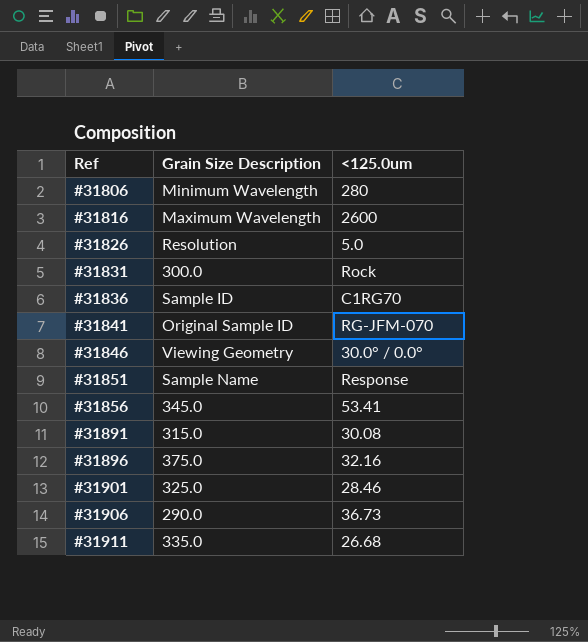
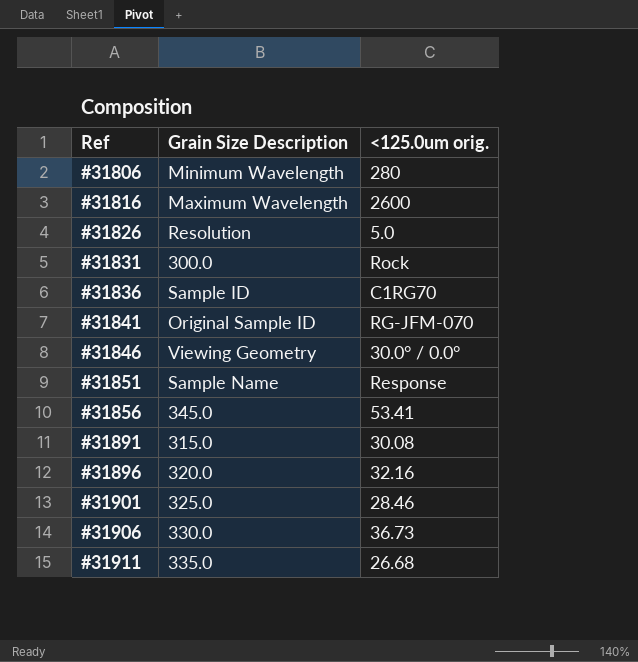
column name: <125.0um -> <125.0um orig.
#31896 | Grain Size Description: 375.0 -> 320.0
#31906 | Grain Size Description: 290.0 -> 330.0

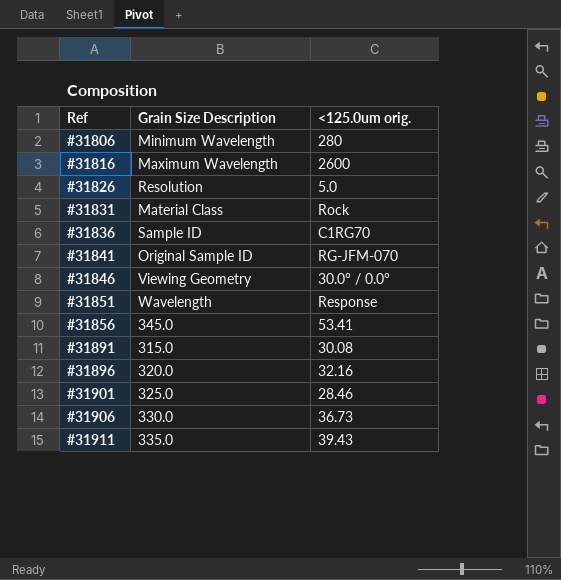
#31831 | Grain Size Description: 300.0 -> Material Class
#31851 | Grain Size Description: Sample Name -> Wavelength
#31911 | <125.0um orig.: 26.68 -> 39.43

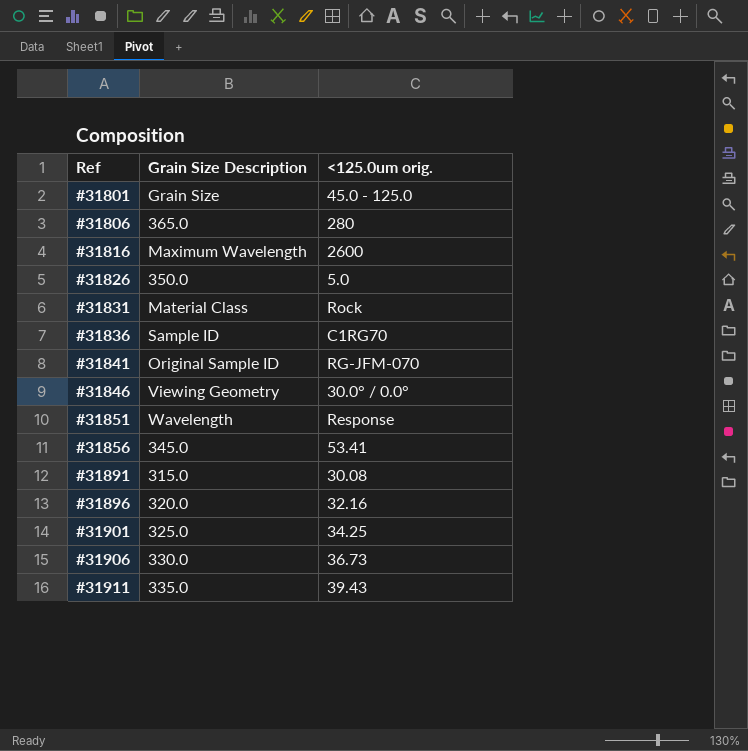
row #31801: none -> Grain Size | 45.0 - 125.0
#31806 | Grain Size Description: Minimum Wavelength -> 365.0
#31826 | Grain Size Description: Resolution -> 350.0
#31901 | <125.0um orig.: 28.46 -> 34.25

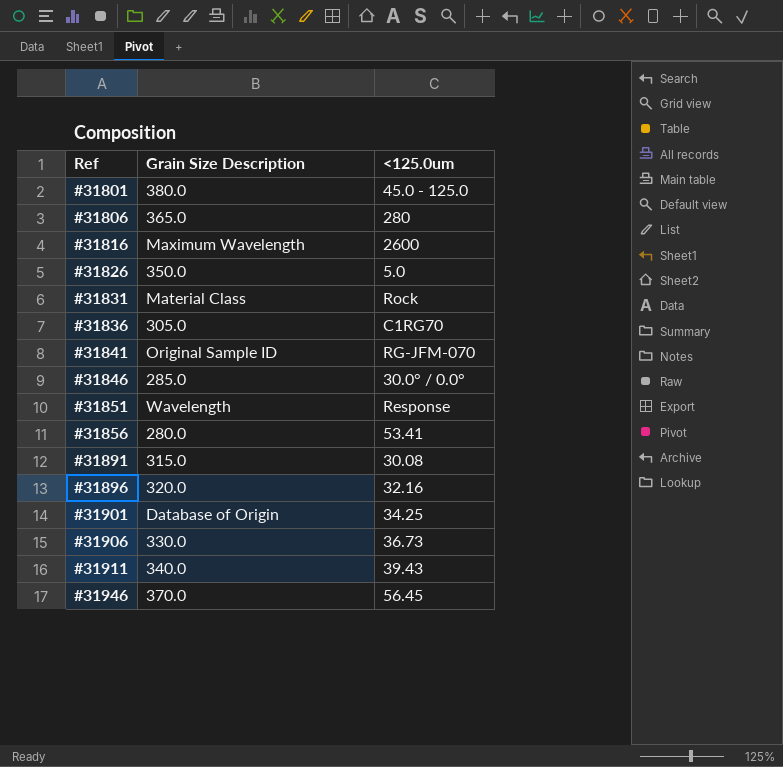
column name: <125.0um orig. -> <125.0um
#31801 | Grain Size Description: Grain Size -> 380.0
#31836 | Grain Size Description: Sample ID -> 305.0
#31846 | Grain Size Description: Viewing Geometry -> 285.0
#31856 | Grain Size Description: 345.0 -> 280.0
#31901 | Grain Size Description: 325.0 -> Database of Origin
#31911 | Grain Size Description: 335.0 -> 340.0
row #31946: none -> 370.0 | 56.45

